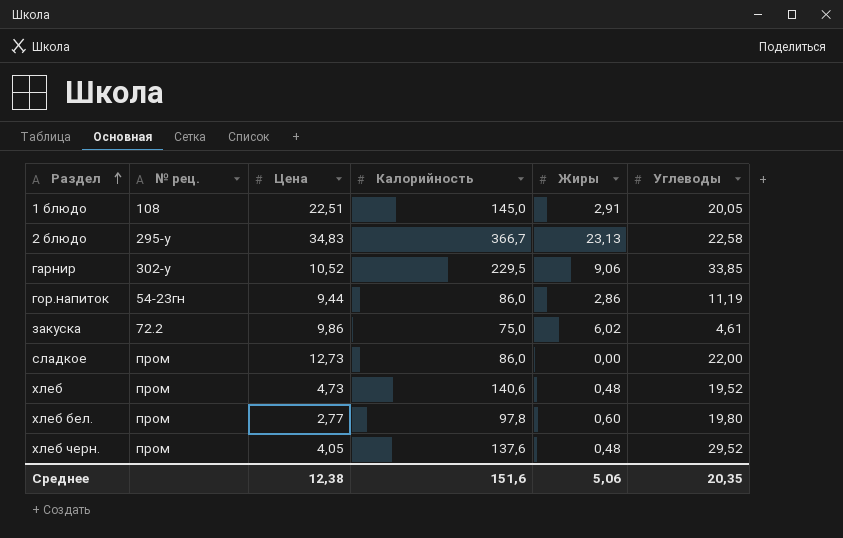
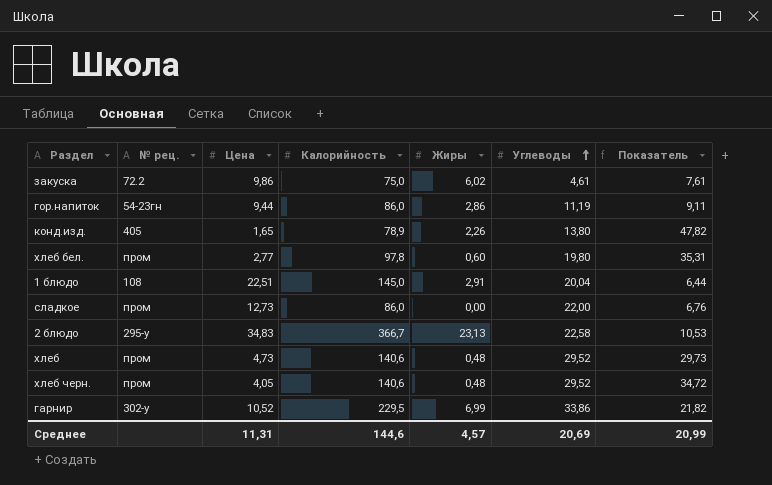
row order: Раздел ascending -> Углеводы ascending
column Показатель | formula: none -> [Калорийность] / [Цена]
row конд.изд.: none -> 405 | 1,65 | 78,9 | 2,26 | 13,80 | 47,82
1 блюдо | Углеводы: 20,05 -> 20,04
хлеб | Углеводы: 19,52 -> 29,52
хлеб черн. | Калорийность: 137,6 -> 140,6
гарнир | Жиры: 9,06 -> 6,99
гарнир | Углеводы: 33,85 -> 33,86
Среднее | Цена: 12,38 -> 11,31
Среднее | Калорийность: 151,6 -> 144,6
Среднее | Жиры: 5,06 -> 4,57
Среднее | Углеводы: 20,35 -> 20,69

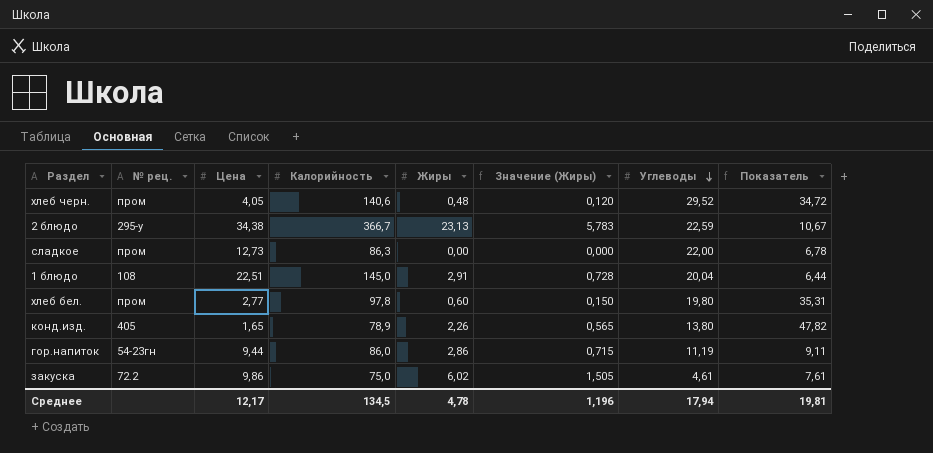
row order: Углеводы ascending -> Углеводы descending
column Значение (Жиры) | formula: none -> [Жиры] * 0,25
row хлеб: пром | 4,73 | 140,6 | 0,48 | 29,52 | 29,73 -> none
row гарнир: 302-у | 10,52 | 229,5 | 6,99 | 33,86 | 21,82 -> none
2 блюдо | Цена: 34,83 -> 34,38
2 блюдо | Углеводы: 22,58 -> 22,59
2 блюдо | Показатель: 10,53 -> 10,67
сладкое | Калорийность: 86,0 -> 86,3
сладкое | Показатель: 6,76 -> 6,78
Среднее | Цена: 11,31 -> 12,17
Среднее | Калорийность: 144,6 -> 134,5
Среднее | Жиры: 4,57 -> 4,78
Среднее | Углеводы: 20,69 -> 17,94
Среднее | Показатель: 20,99 -> 19,81

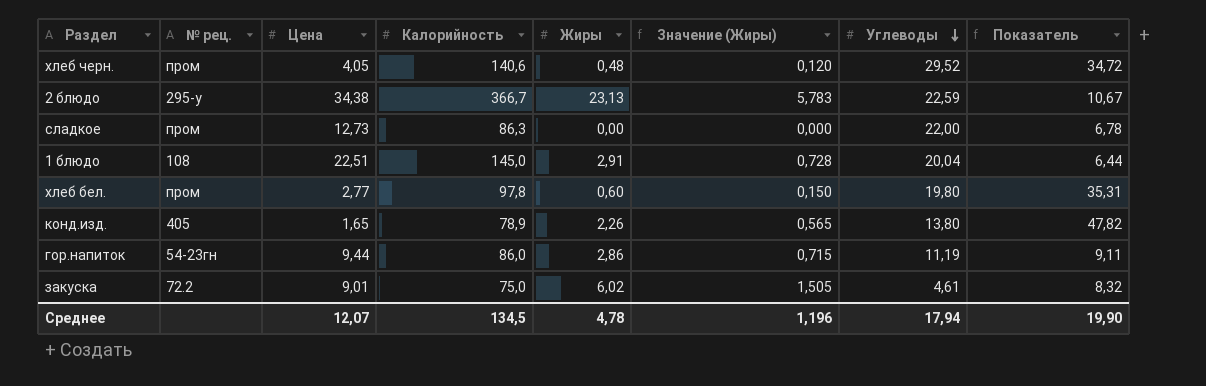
закуска | Цена: 9,86 -> 9,01
закуска | Показатель: 7,61 -> 8,32
Среднее | Цена: 12,17 -> 12,07
Среднее | Показатель: 19,81 -> 19,90

